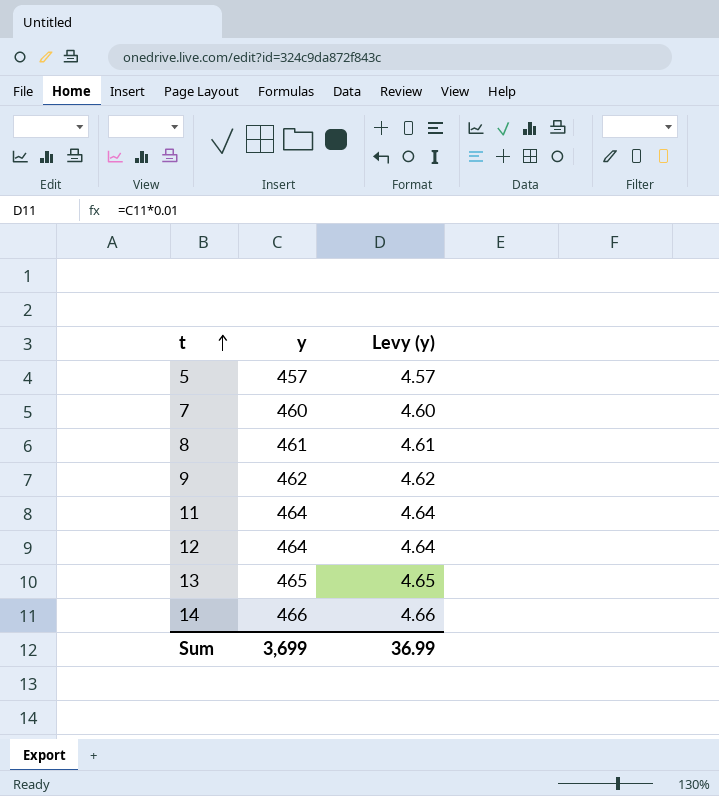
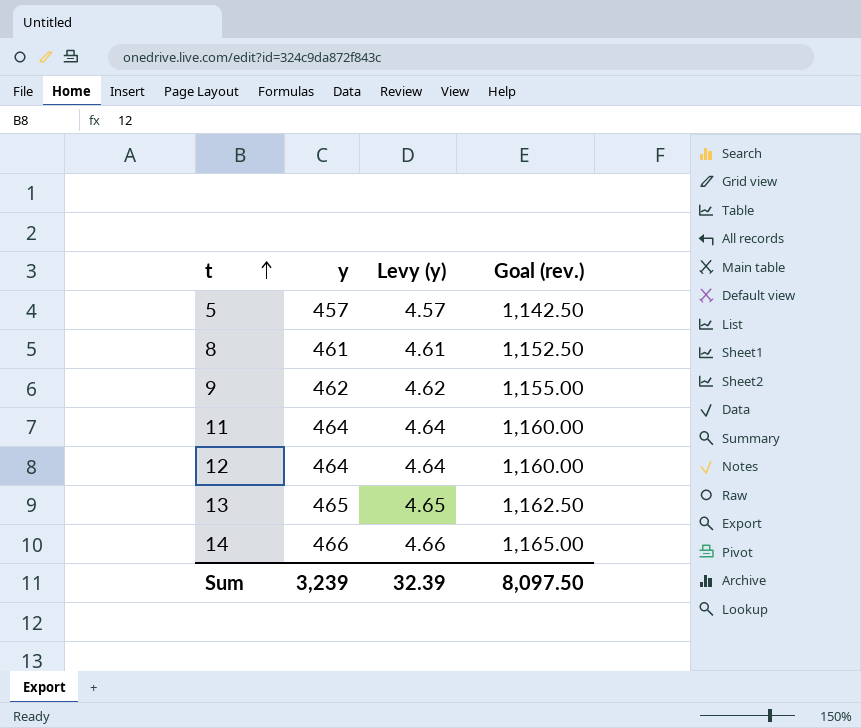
column Goal (rev.) | formula: none -> [y] * 2.5
row 7: 460 | 4.60 -> none
Sum | y: 3,699 -> 3,239
Sum | Levy (y): 36.99 -> 32.39

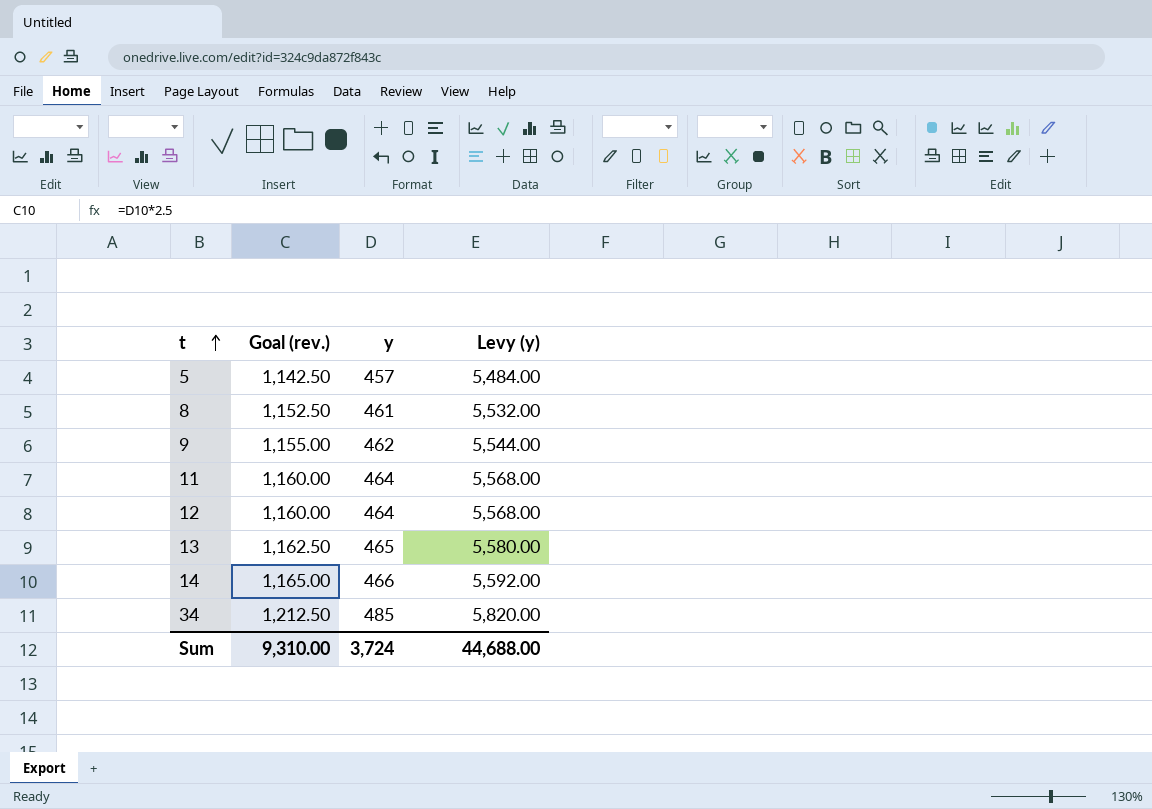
column Goal (rev.) | position: 4 -> 2
column Levy (y) | formula: [y] * 0.01 -> [y] * 12
row 34: none -> 1,212.50 | 485 | 5,820.00
Sum | Goal (rev.): 8,097.50 -> 9,310.00
Sum | y: 3,239 -> 3,724
Sum | Levy (y): 32.39 -> 44,688.00

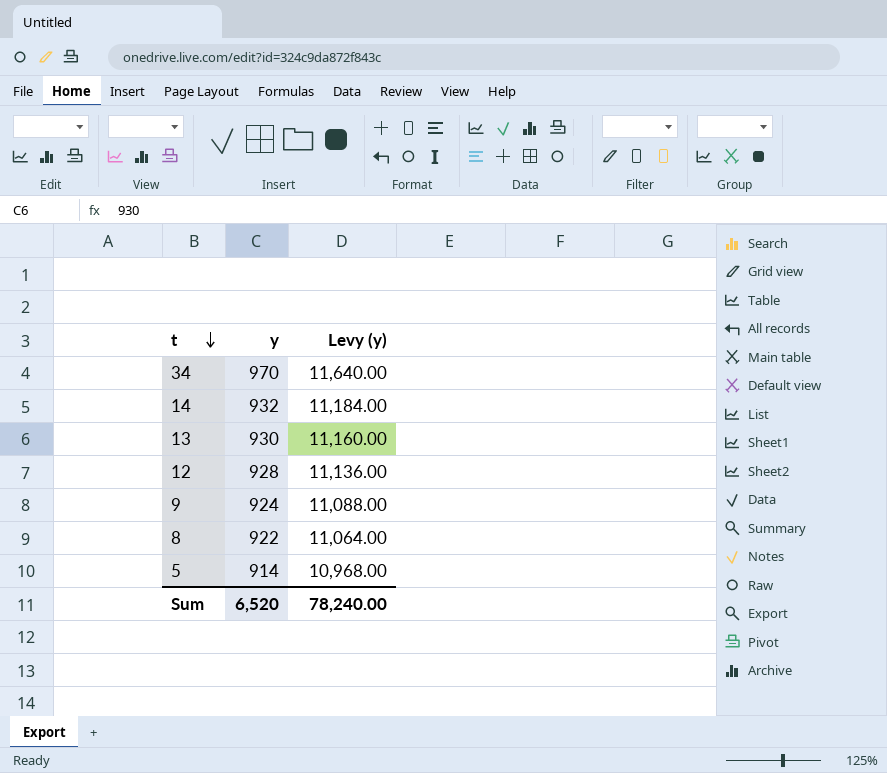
row order: t ascending -> t descending
column Goal (rev.) | formula: [y] * 2.5 -> none
row 11: 1,160.00 | 464 | 5,568.00 -> none
34 | y: 485 -> 970
34 | Levy (y): 5,820.00 -> 11,640.00
14 | y: 466 -> 932
14 | Levy (y): 5,592.00 -> 11,184.00
13 | y: 465 -> 930
13 | Levy (y): 5,580.00 -> 11,160.00
12 | y: 464 -> 928
12 | Levy (y): 5,568.00 -> 11,136.00
9 | y: 462 -> 924
9 | Levy (y): 5,544.00 -> 11,088.00
8 | y: 461 -> 922
8 | Levy (y): 5,532.00 -> 11,064.00
5 | y: 457 -> 914
5 | Levy (y): 5,484.00 -> 10,968.00
Sum | y: 3,724 -> 6,520
Sum | Levy (y): 44,688.00 -> 78,240.00

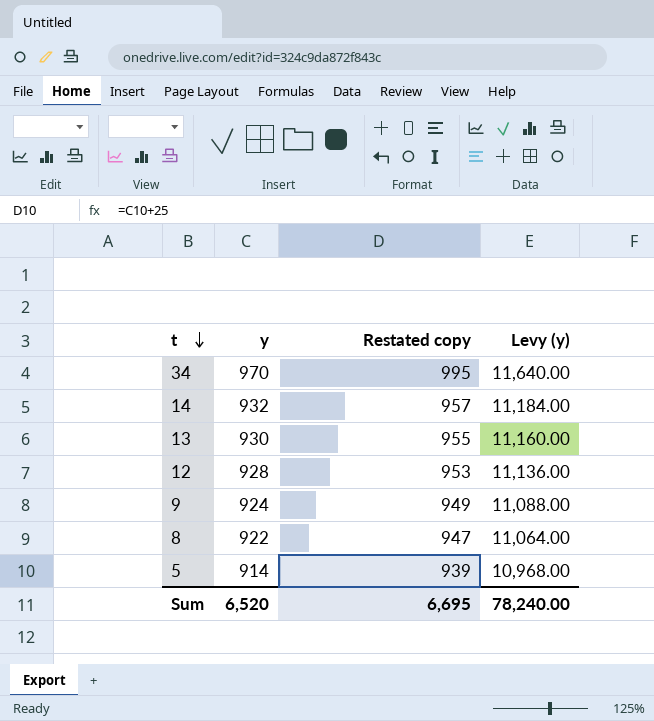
column Restated copy | formula: none -> [y] + 25

